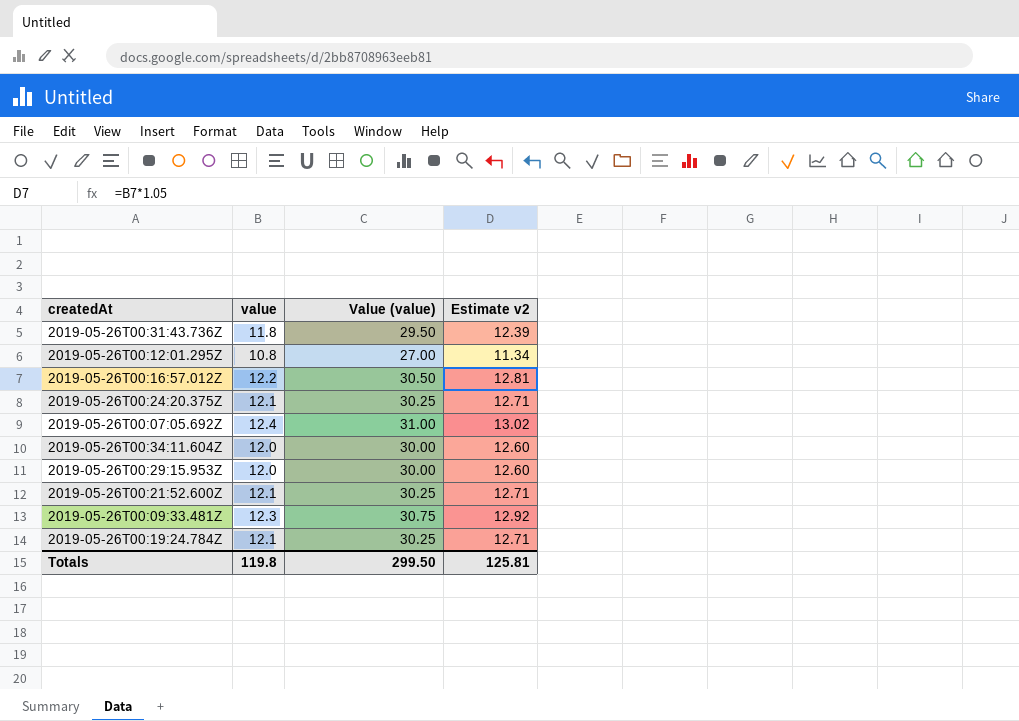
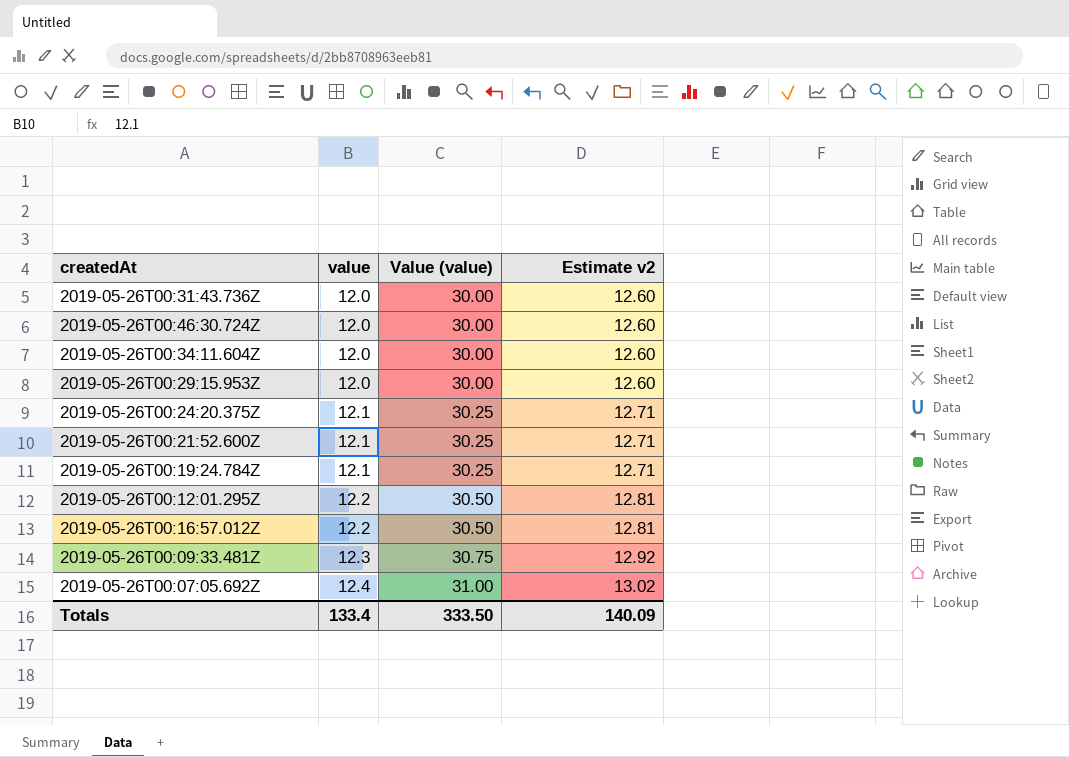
row order: none -> value ascending
2019-05-26T00:31:43.736Z | value: 11.8 -> 12.0
2019-05-26T00:31:43.736Z | Value (value): 29.50 -> 30.00
2019-05-26T00:31:43.736Z | Estimate v2: 12.39 -> 12.60
row 2019-05-26T00:46:30.724Z: none -> 12.0 | 30.00 | 12.60
2019-05-26T00:12:01.295Z | value: 10.8 -> 12.2
2019-05-26T00:12:01.295Z | Value (value): 27.00 -> 30.50
2019-05-26T00:12:01.295Z | Estimate v2: 11.34 -> 12.81
Totals | value: 119.8 -> 133.4
Totals | Value (value): 299.50 -> 333.50
Totals | Estimate v2: 125.81 -> 140.09

